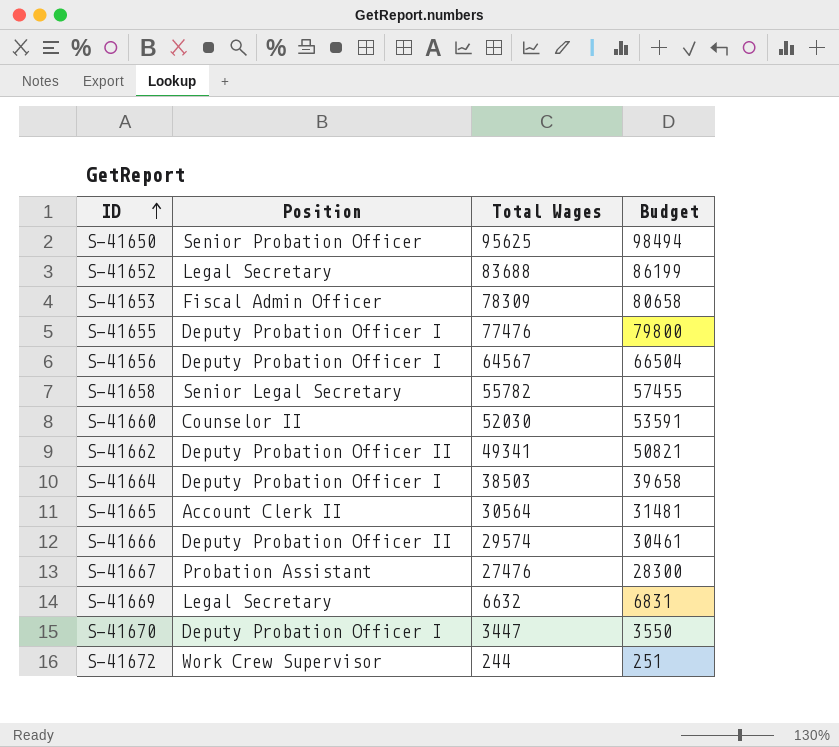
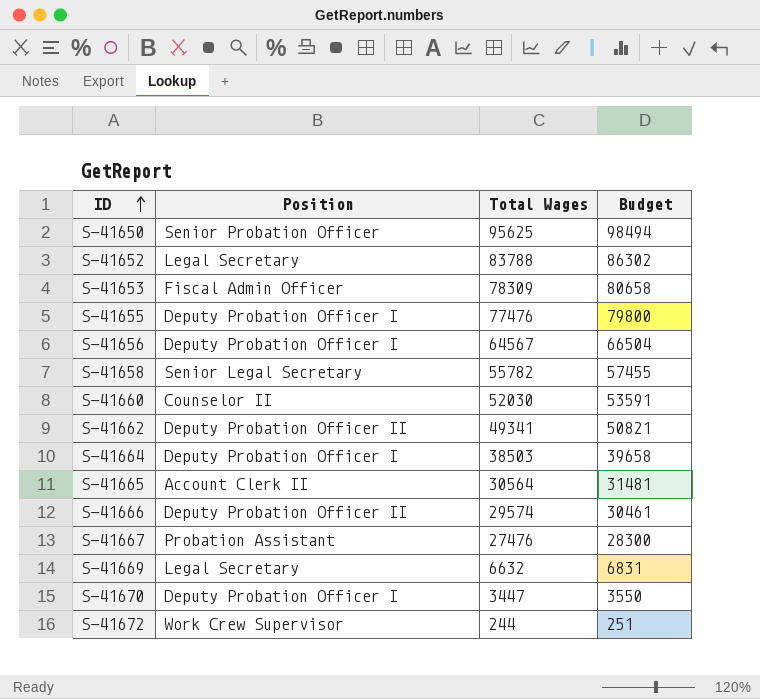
S-41652 | Total Wages: 83688 -> 83788
S-41652 | Budget: 86199 -> 86302

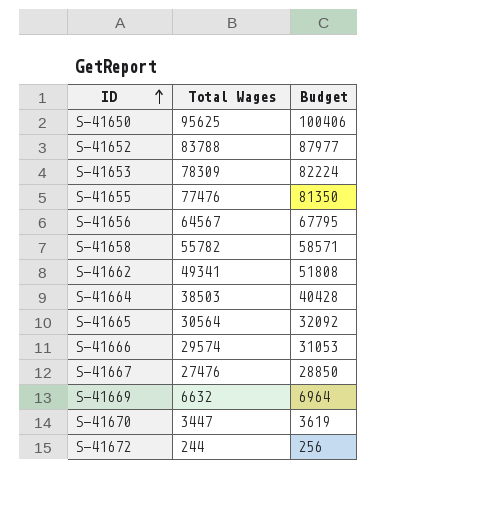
column Position | position: 2 -> none
column Budget | formula: [Total Wages] * 1.03 -> [Total Wages] * 1.05
row S-41660: Counselor II | 52030 | 53591 -> none

